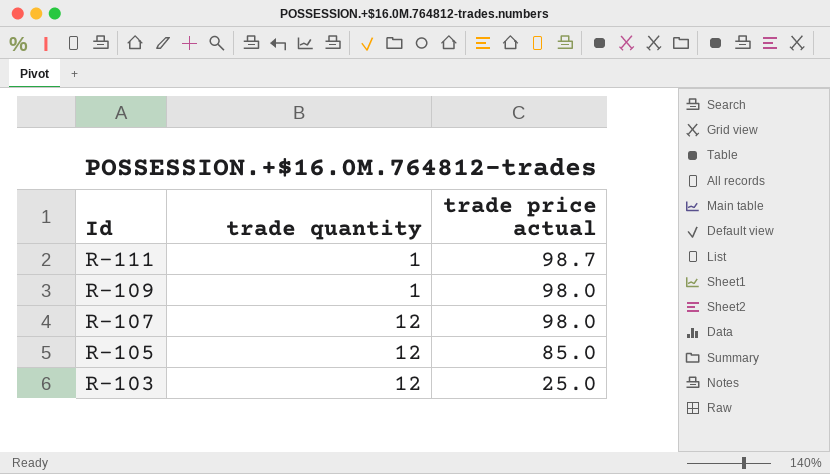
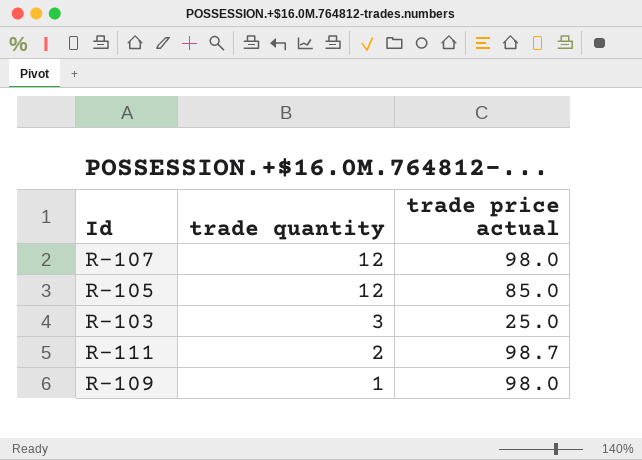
row order: Id descending -> trade quantity descending
R-103 | trade quantity: 12 -> 3
R-111 | trade quantity: 1 -> 2

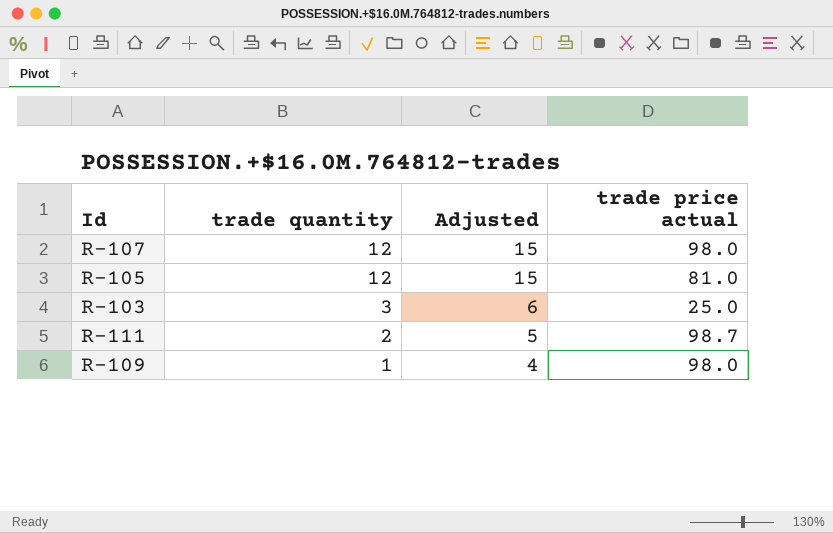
column Adjusted | formula: none -> [trade quantity] + 3
R-105 | trade price actual: 85.0 -> 81.0

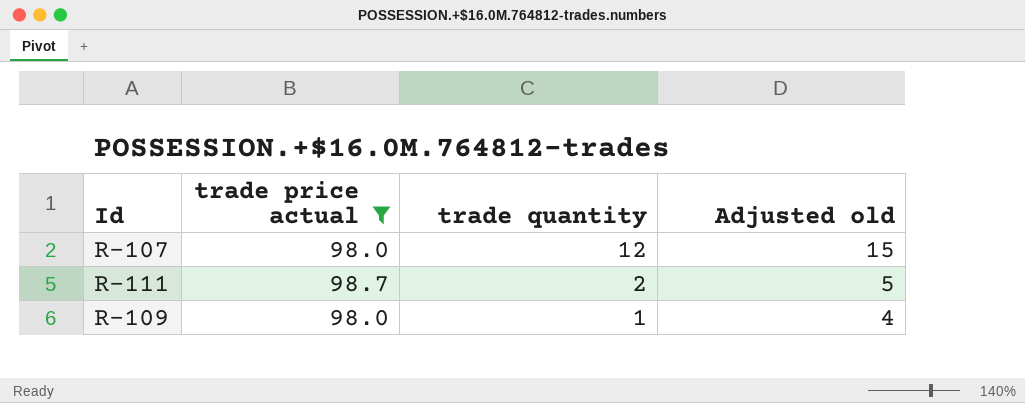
filter: none -> trade price actual >= 98.0
column trade price actual | position: 4 -> 2
column name: Adjusted -> Adjusted old

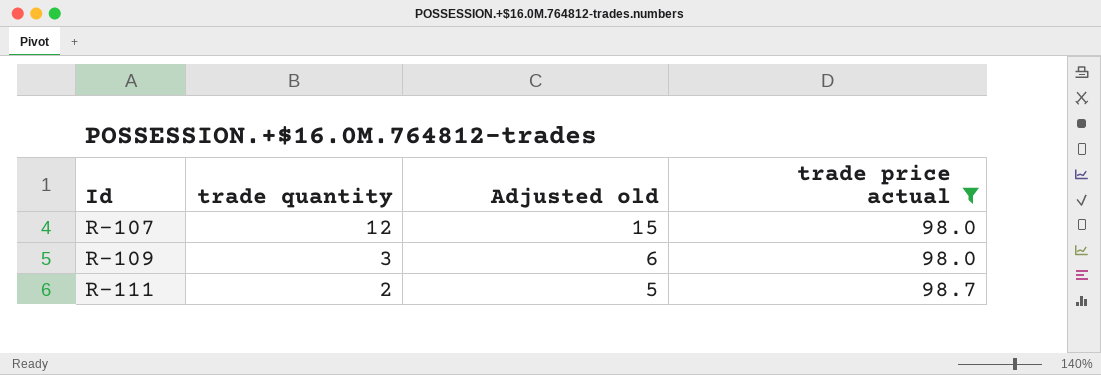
row order: trade quantity descending -> Id ascending
column trade price actual | position: 2 -> 4
R-109 | trade quantity: 1 -> 3
R-109 | Adjusted old: 4 -> 6

